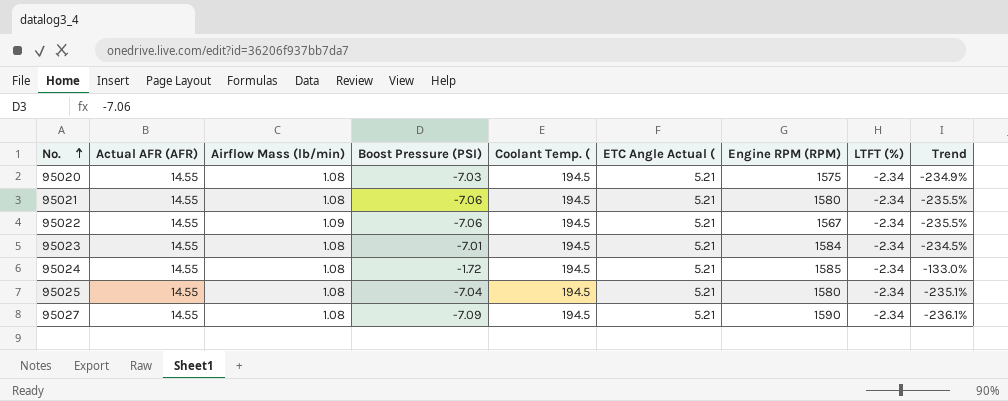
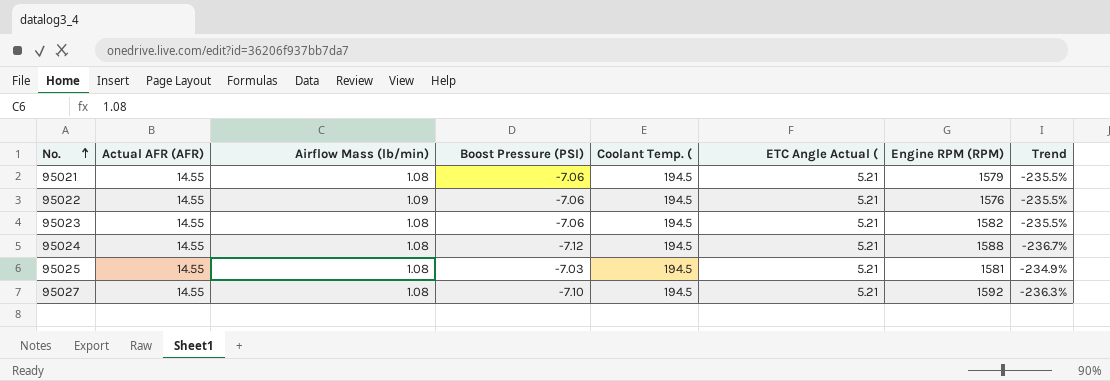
column LTFT (%) | position: 8 -> none
row 95020: 14.55 | 1.08 | -7.03 | 194.5 | 5.21 | 1575 | -2.34 | -234.9% -> none
95021 | Engine RPM (RPM): 1580 -> 1579
95022 | Engine RPM (RPM): 1567 -> 1576
95023 | Boost Pressure (PSI): -7.01 -> -7.06
95023 | Engine RPM (RPM): 1584 -> 1582
95023 | Trend: -234.5% -> -235.5%
95024 | Boost Pressure (PSI): -1.72 -> -7.12
95024 | Engine RPM (RPM): 1585 -> 1588
95024 | Trend: -133.0% -> -236.7%
95025 | Boost Pressure (PSI): -7.04 -> -7.03
95025 | Engine RPM (RPM): 1580 -> 1581
95025 | Trend: -235.1% -> -234.9%
95027 | Boost Pressure (PSI): -7.09 -> -7.10
95027 | Engine RPM (RPM): 1590 -> 1592
95027 | Trend: -236.1% -> -236.3%

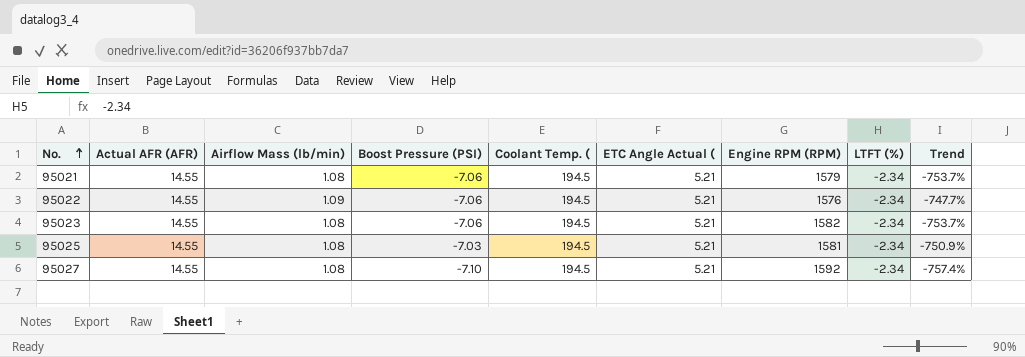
column LTFT (%) | position: none -> 8
column Trend | formula: ([Boost Pressure (PSI)] - [ETC Angle Actual (]) / [ETC Angle Actual (] -> ([Boost Pressure (PSI)] - [Airflow Mass (lb/min)]) / [Airflow Mass (lb/min)]
row 95024: 14.55 | 1.08 | -7.12 | 194.5 | 5.21 | 1588 | -236.7% -> none

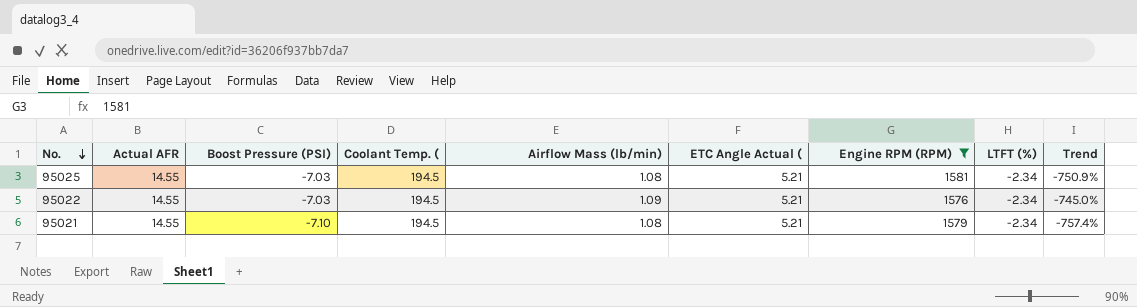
filter: none -> Engine RPM (RPM) <= 1581
row order: No. ascending -> No. descending
column name: Actual AFR (AFR) -> Actual AFR
column Airflow Mass (lb/min) | position: 3 -> 5
95022 | Boost Pressure (PSI): -7.06 -> -7.03
95022 | Trend: -747.7% -> -745.0%
95021 | Boost Pressure (PSI): -7.06 -> -7.10
95021 | Trend: -753.7% -> -757.4%

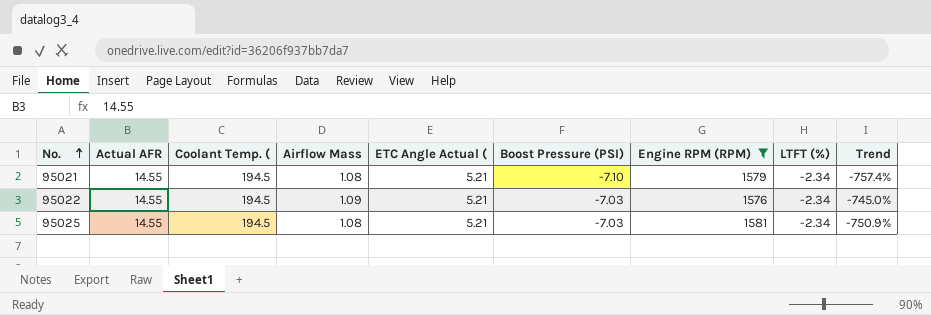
row order: No. descending -> No. ascending
column name: Airflow Mass (lb/min) -> Airflow Mass
column Boost Pressure (PSI) | position: 3 -> 6

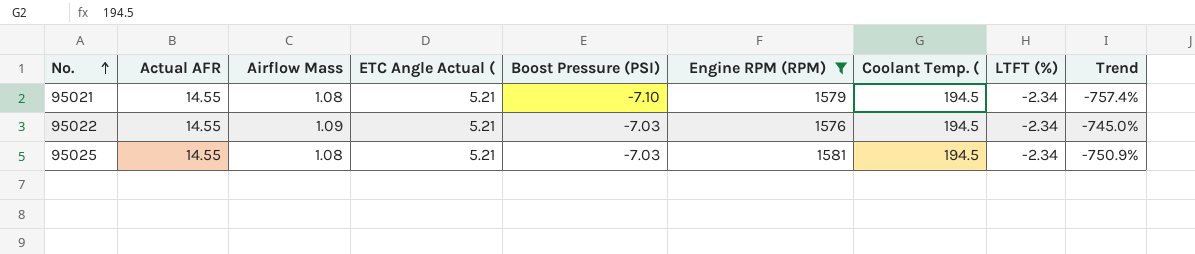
column Coolant Temp. ( | position: 3 -> 7

